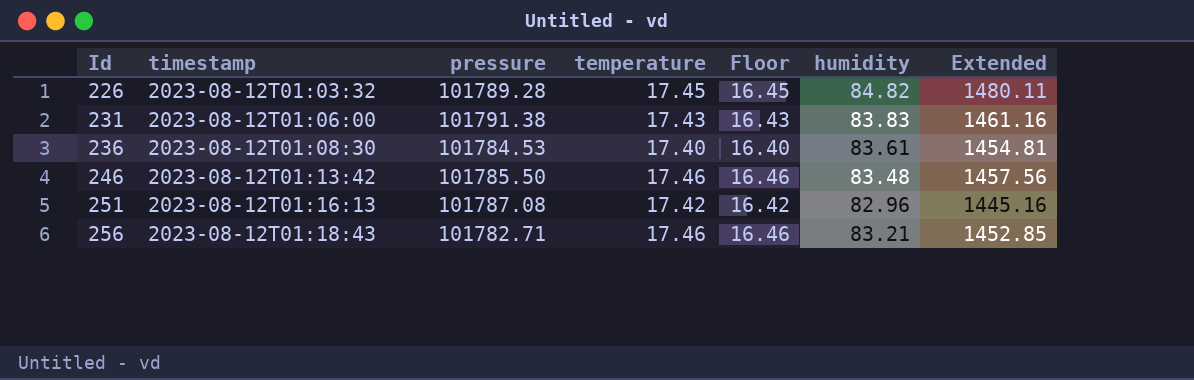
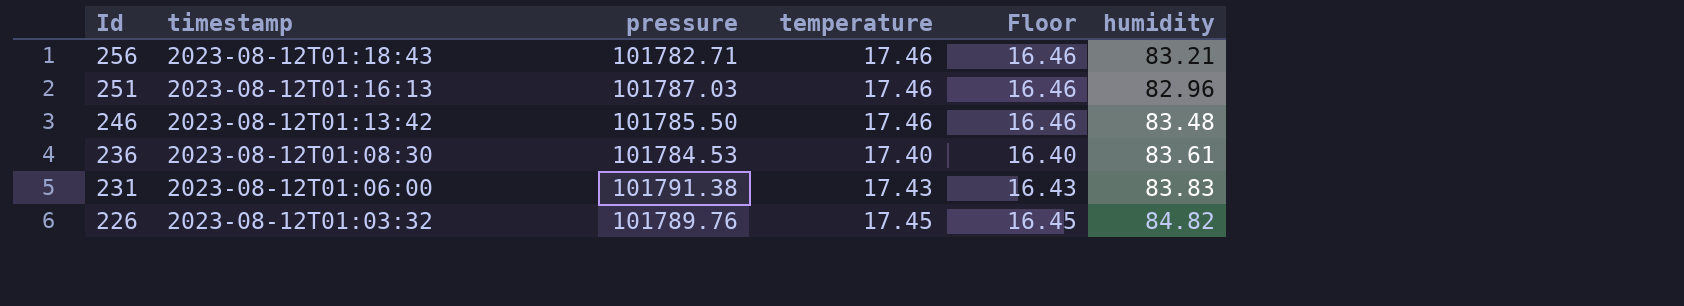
row order: Id ascending -> Id descending
column Extended | formula: [temperature] * [humidity] -> none
251 | pressure: 101787.08 -> 101787.03
251 | temperature: 17.42 -> 17.46
251 | Floor: 16.42 -> 16.46
226 | pressure: 101789.28 -> 101789.76

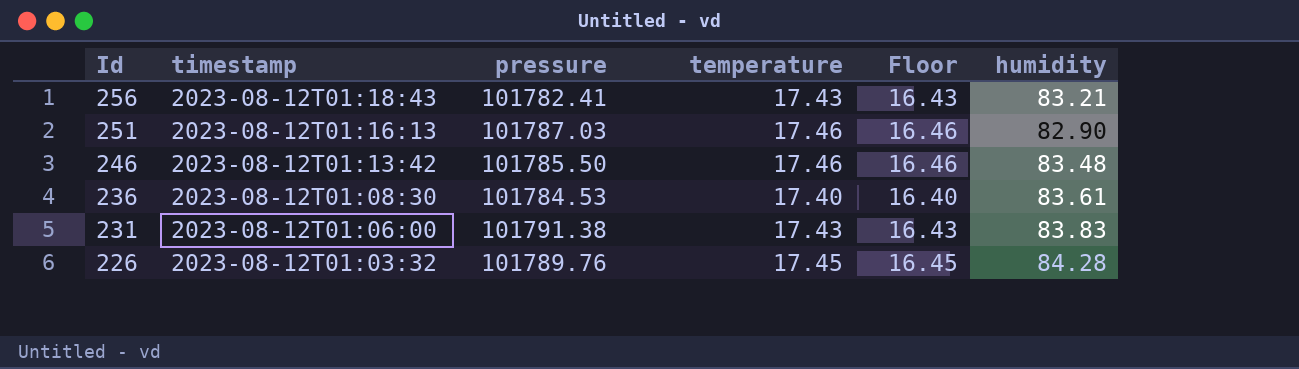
256 | pressure: 101782.71 -> 101782.41
256 | temperature: 17.46 -> 17.43
256 | Floor: 16.46 -> 16.43
251 | humidity: 82.96 -> 82.90
226 | humidity: 84.82 -> 84.28

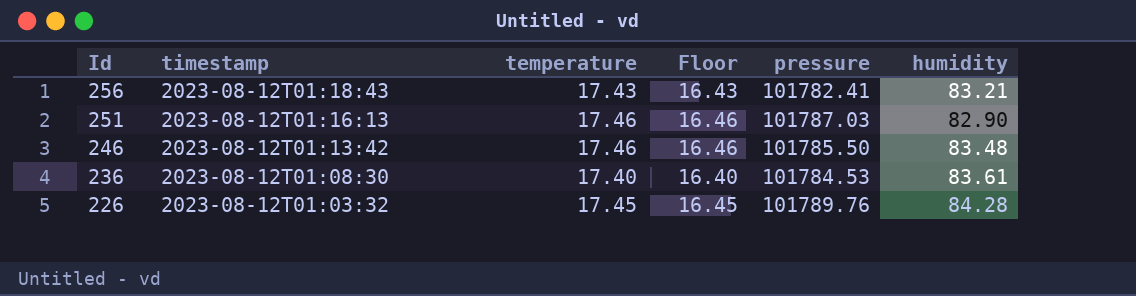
column pressure | position: 3 -> 5
row 231: 2023-08-12T01:06:00 | 101791.38 | 17.43 | 16.43 | 83.83 -> none

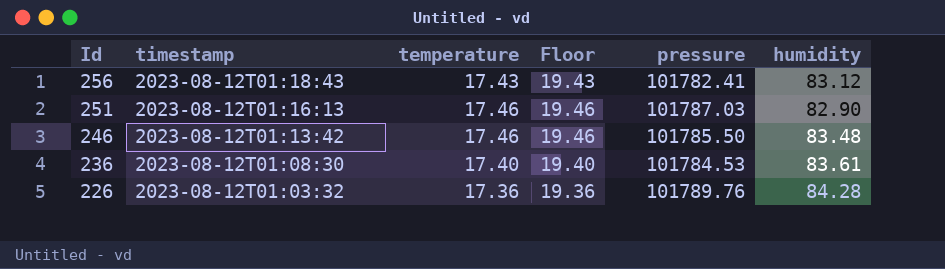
column Floor | formula: [temperature] - 1 -> [temperature] + 2
256 | humidity: 83.21 -> 83.12
226 | temperature: 17.45 -> 17.36

